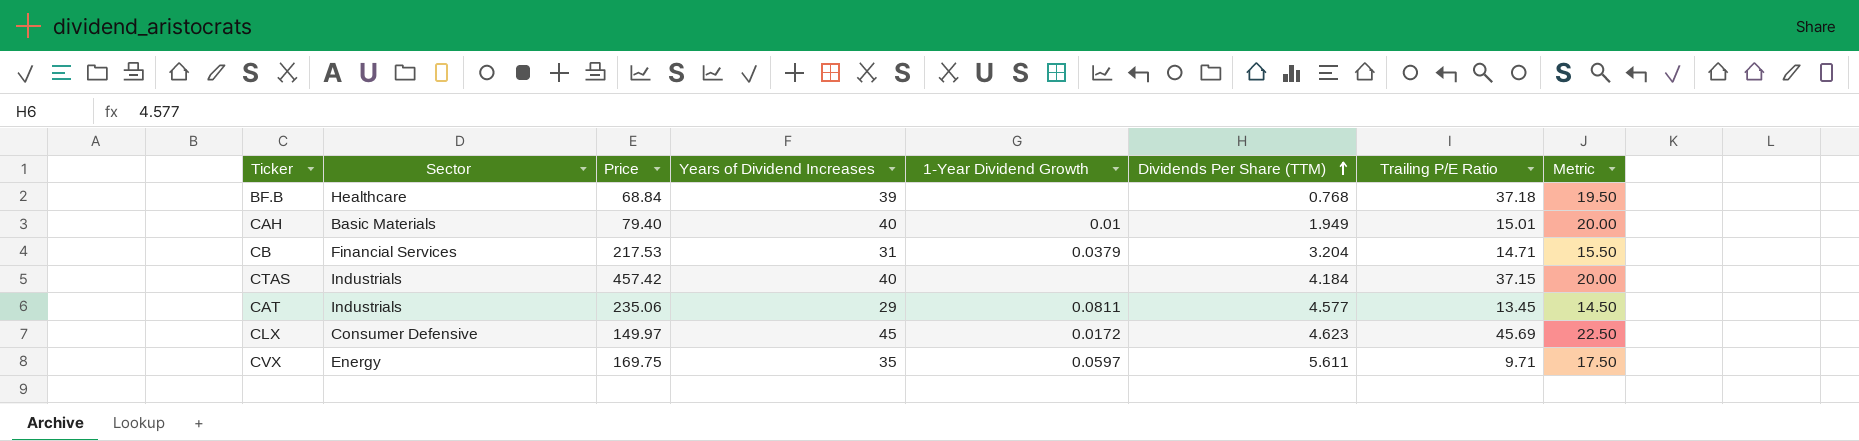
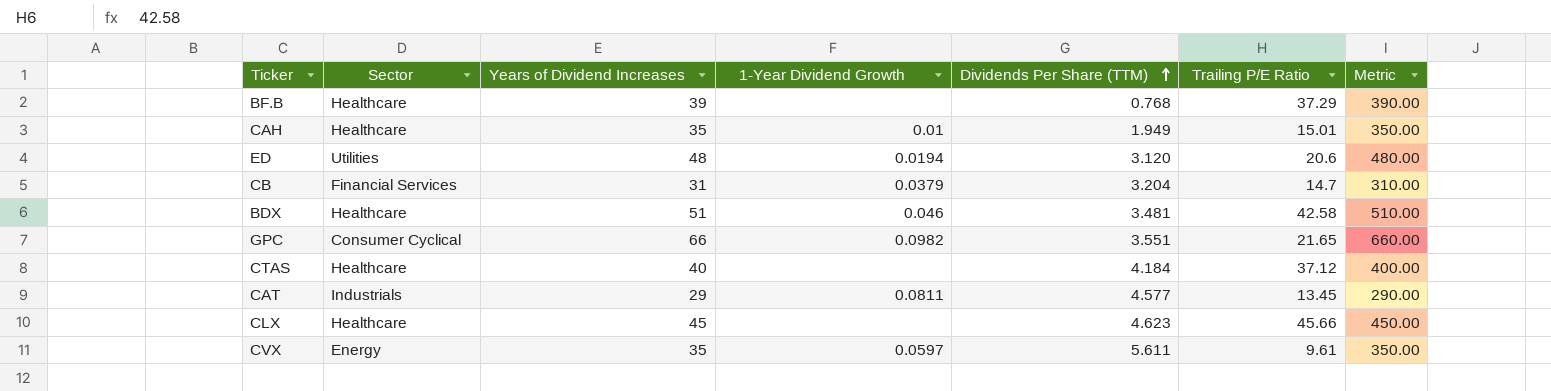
column Price | position: 3 -> none
column Metric | formula: [Years of Dividend Increases] * 0.5 -> [Years of Dividend Increases] * 10
BF.B | Trailing P/E Ratio: 37.18 -> 37.29
CAH | Sector: Basic Materials -> Healthcare
CAH | Years of Dividend Increases: 40 -> 35
row ED: none -> Utilities | 48 | 0.0194 | 3.120 | 20.6 | 480.00
CB | Trailing P/E Ratio: 14.71 -> 14.7
row BDX: none -> Healthcare | 51 | 0.046 | 3.481 | 42.58 | 510.00
row GPC: none -> Consumer Cyclical | 66 | 0.0982 | 3.551 | 21.65 | 660.00
CTAS | Sector: Industrials -> Healthcare
CTAS | Trailing P/E Ratio: 37.15 -> 37.12
CLX | Sector: Consumer Defensive -> Healthcare
CLX | 1-Year Dividend Growth: 0.0172 -> none
CLX | Trailing P/E Ratio: 45.69 -> 45.66
CVX | Trailing P/E Ratio: 9.71 -> 9.61

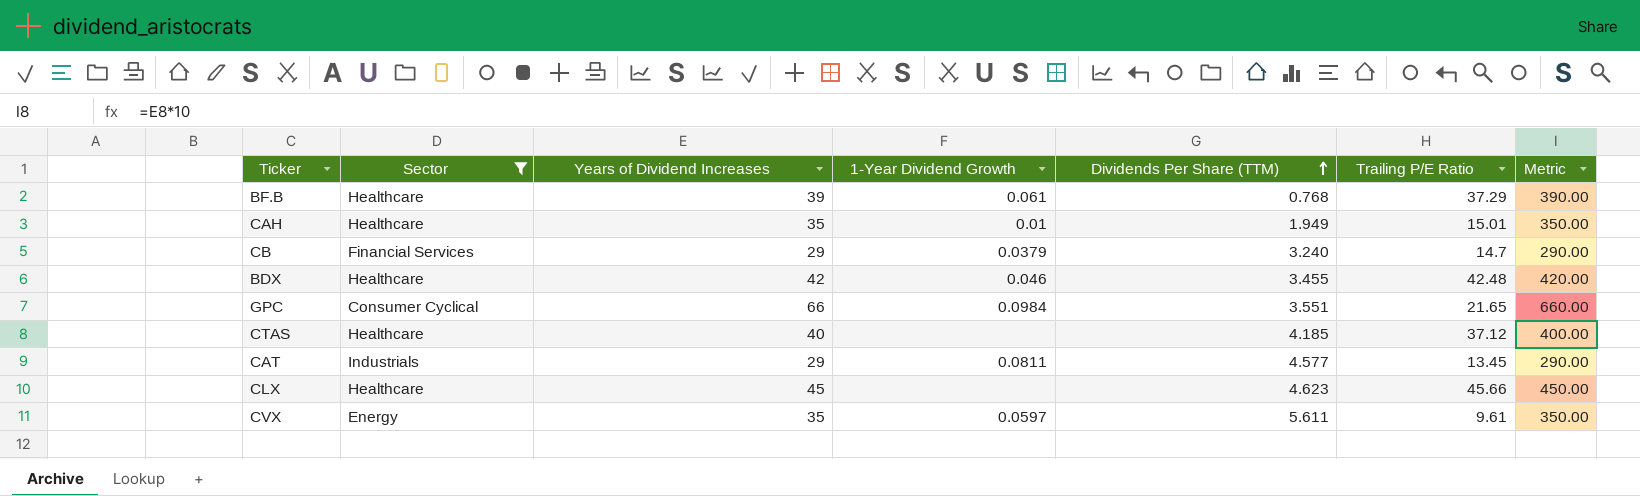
filter: none -> Sector != Utilities
BF.B | 1-Year Dividend Growth: none -> 0.061
CB | Years of Dividend Increases: 31 -> 29
CB | Dividends Per Share (TTM): 3.204 -> 3.240
CB | Metric: 310.00 -> 290.00
BDX | Years of Dividend Increases: 51 -> 42
BDX | Dividends Per Share (TTM): 3.481 -> 3.455
BDX | Trailing P/E Ratio: 42.58 -> 42.48
BDX | Metric: 510.00 -> 420.00
GPC | 1-Year Dividend Growth: 0.0982 -> 0.0984
CTAS | Dividends Per Share (TTM): 4.184 -> 4.185

